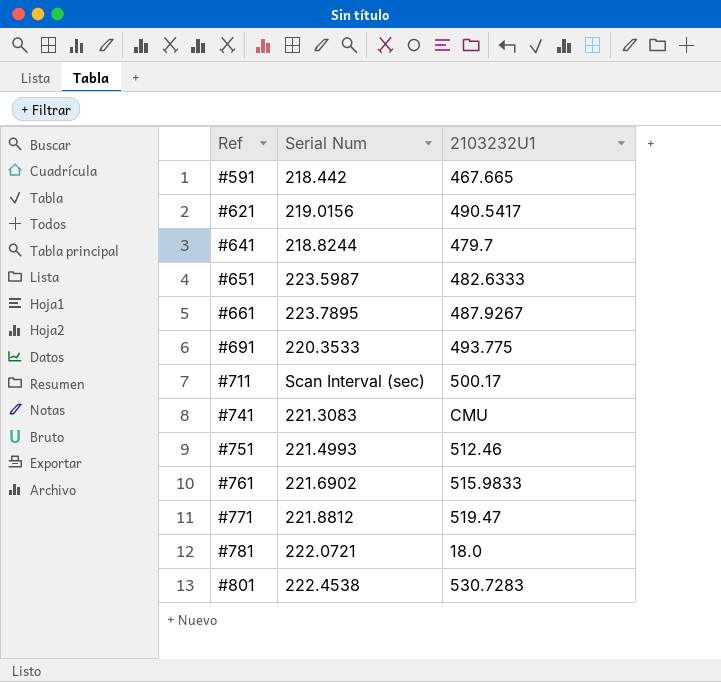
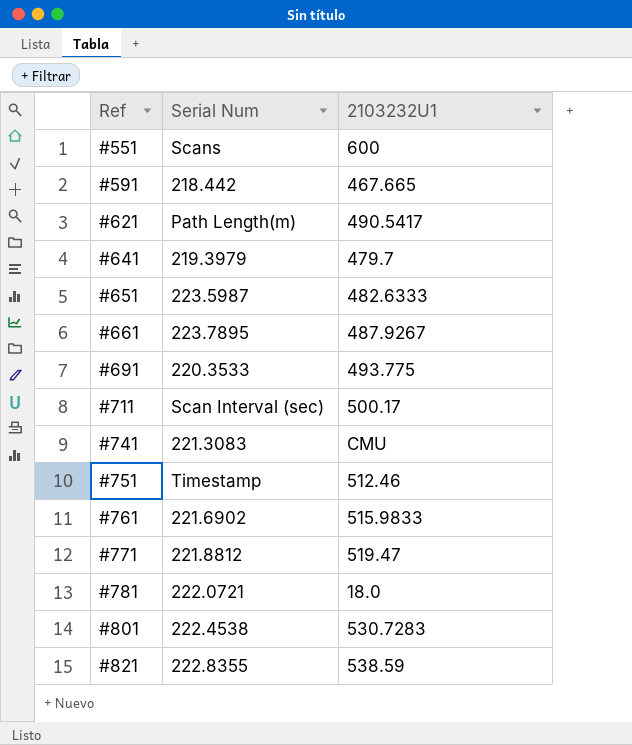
row #551: none -> Scans | 600
#621 | Serial Num: 219.0156 -> Path Length(m)
#641 | Serial Num: 218.8244 -> 219.3979
#751 | Serial Num: 221.4993 -> Timestamp
row #821: none -> 222.8355 | 538.59

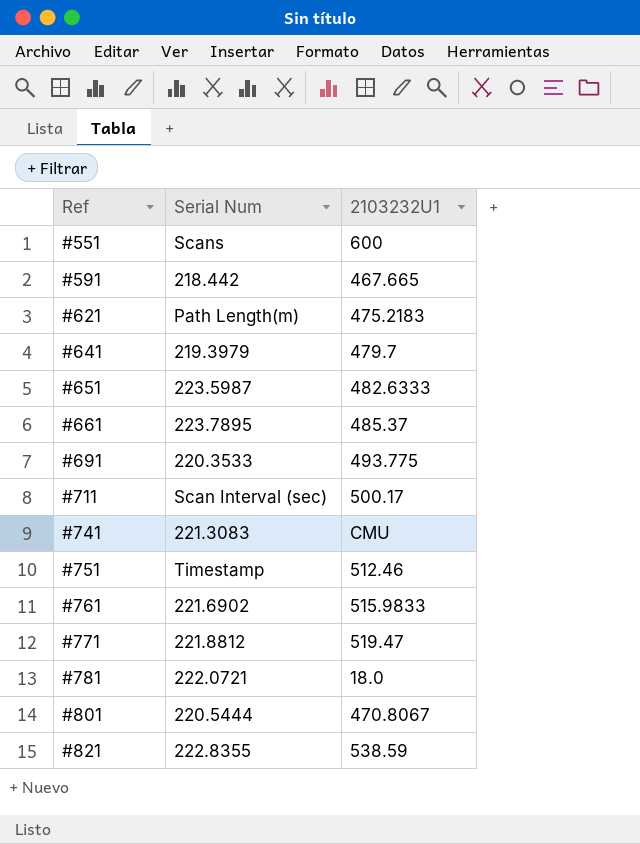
#621 | 2103232U1: 490.5417 -> 475.2183
#661 | 2103232U1: 487.9267 -> 485.37
#801 | Serial Num: 222.4538 -> 220.5444
#801 | 2103232U1: 530.7283 -> 470.8067

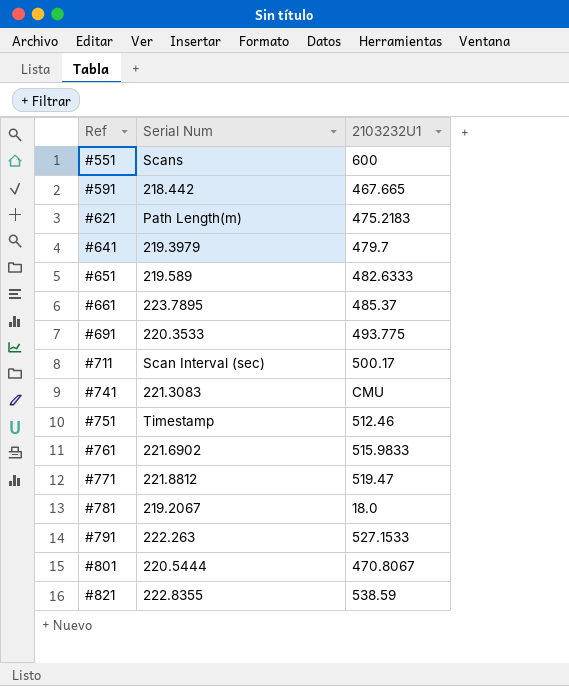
#651 | Serial Num: 223.5987 -> 219.589
#781 | Serial Num: 222.0721 -> 219.2067
row #791: none -> 222.263 | 527.1533

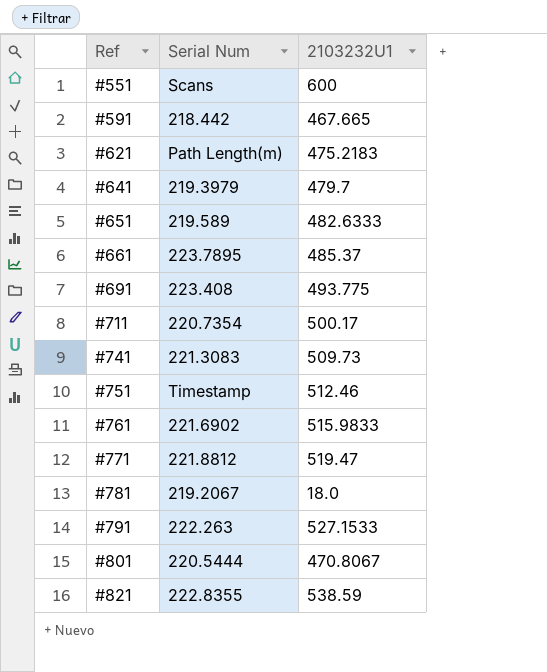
#691 | Serial Num: 220.3533 -> 223.408
#711 | Serial Num: Scan Interval (sec) -> 220.7354
#741 | 2103232U1: CMU -> 509.73

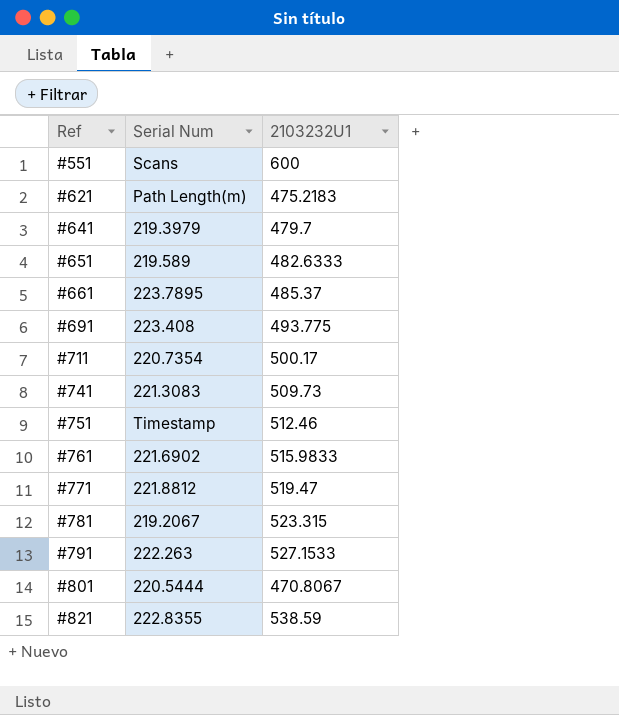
row #591: 218.442 | 467.665 -> none
#781 | 2103232U1: 18.0 -> 523.315

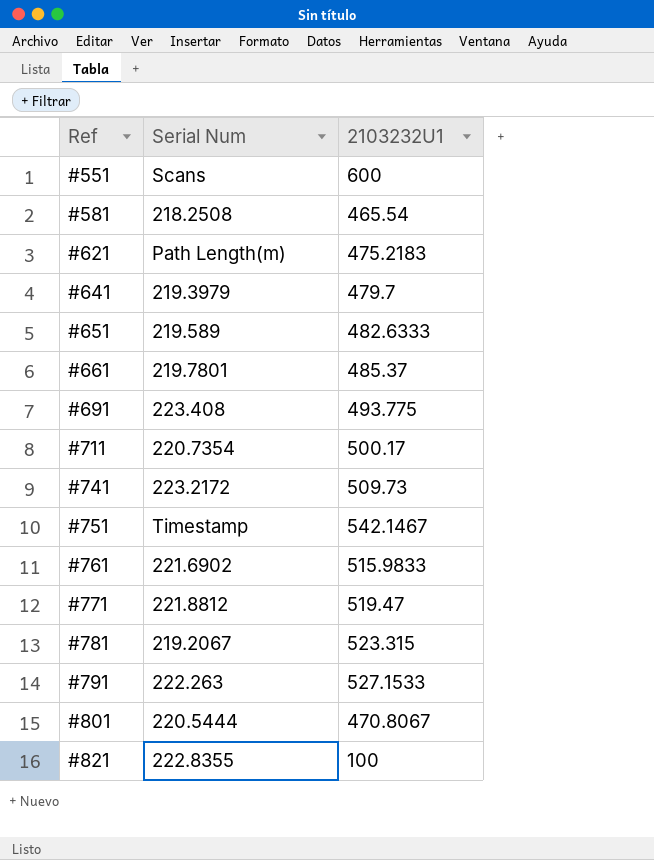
row #581: none -> 218.2508 | 465.54
#661 | Serial Num: 223.7895 -> 219.7801
#741 | Serial Num: 221.3083 -> 223.2172
#751 | 2103232U1: 512.46 -> 542.1467
#821 | 2103232U1: 538.59 -> 100

